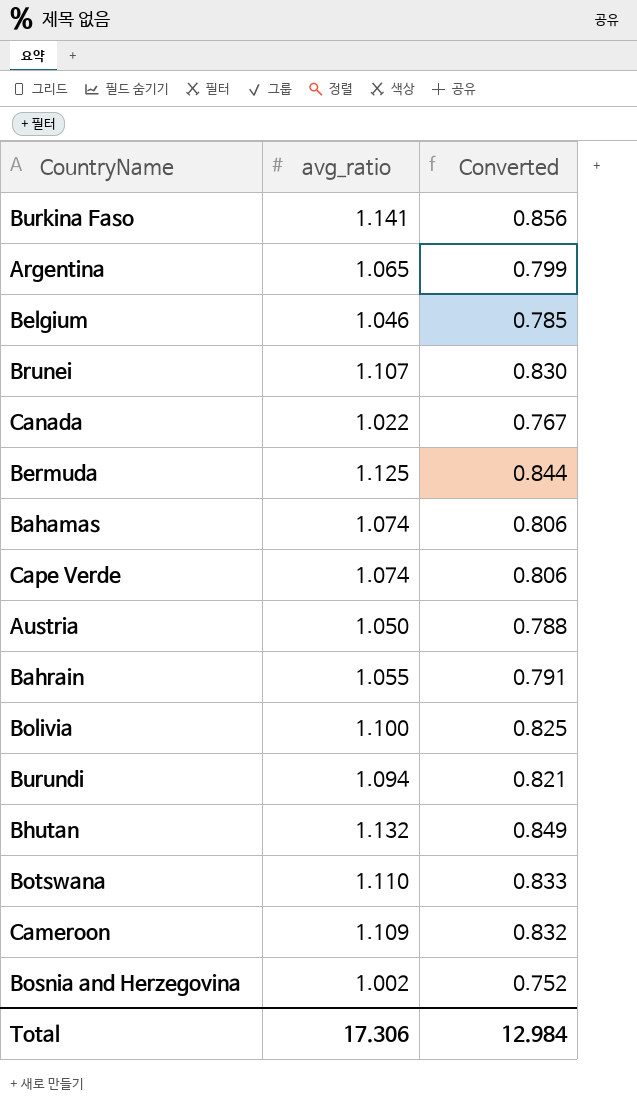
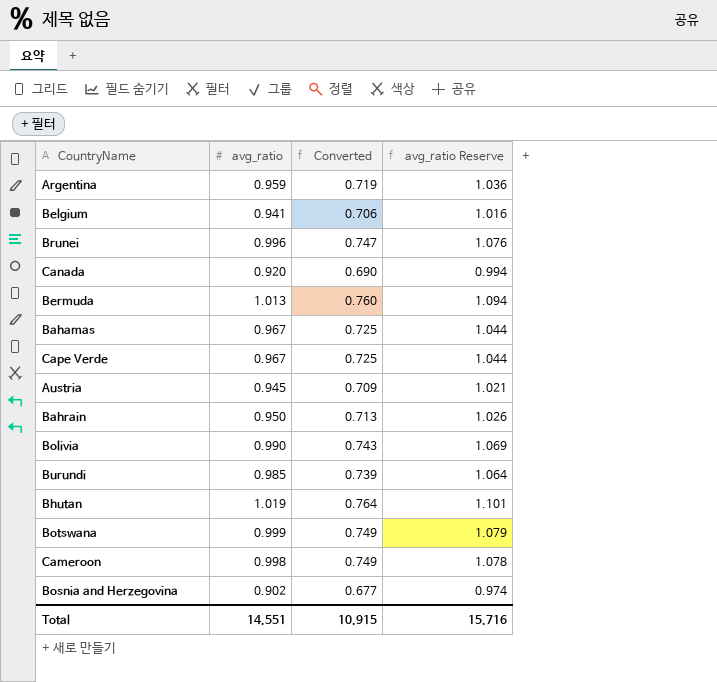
column avg_ratio Reserve | formula: none -> [avg_ratio] * 1.08
row Burkina Faso: 1.141 | 0.856 -> none
Argentina | avg_ratio: 1.065 -> 0.959
Argentina | Converted: 0.799 -> 0.719
Belgium | avg_ratio: 1.046 -> 0.941
Belgium | Converted: 0.785 -> 0.706
Brunei | avg_ratio: 1.107 -> 0.996
Brunei | Converted: 0.830 -> 0.747
Canada | avg_ratio: 1.022 -> 0.920
Canada | Converted: 0.767 -> 0.690
Bermuda | avg_ratio: 1.125 -> 1.013
Bermuda | Converted: 0.844 -> 0.760
Bahamas | avg_ratio: 1.074 -> 0.967
Bahamas | Converted: 0.806 -> 0.725
Cape Verde | avg_ratio: 1.074 -> 0.967
Cape Verde | Converted: 0.806 -> 0.725
Austria | avg_ratio: 1.050 -> 0.945
Austria | Converted: 0.788 -> 0.709
Bahrain | avg_ratio: 1.055 -> 0.950
Bahrain | Converted: 0.791 -> 0.713
Bolivia | avg_ratio: 1.100 -> 0.990
Bolivia | Converted: 0.825 -> 0.743
Burundi | avg_ratio: 1.094 -> 0.985
Burundi | Converted: 0.821 -> 0.739
Bhutan | avg_ratio: 1.132 -> 1.019
Bhutan | Converted: 0.849 -> 0.764
Botswana | avg_ratio: 1.110 -> 0.999
Botswana | Converted: 0.833 -> 0.749
Cameroon | avg_ratio: 1.109 -> 0.998
Cameroon | Converted: 0.832 -> 0.749
Bosnia and Herzegovina | avg_ratio: 1.002 -> 0.902
Bosnia and Herzegovina | Converted: 0.752 -> 0.677
Total | avg_ratio: 17.306 -> 14.551
Total | Converted: 12.984 -> 10.915

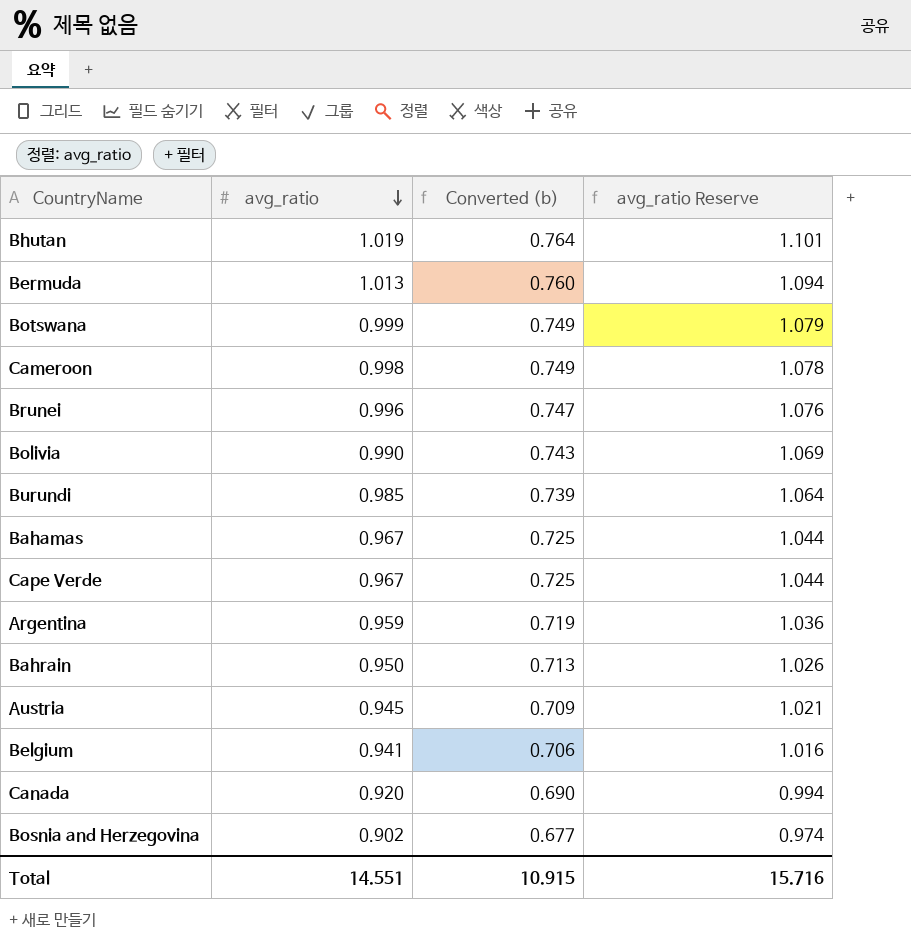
row order: none -> avg_ratio descending
column name: Converted -> Converted (b)

